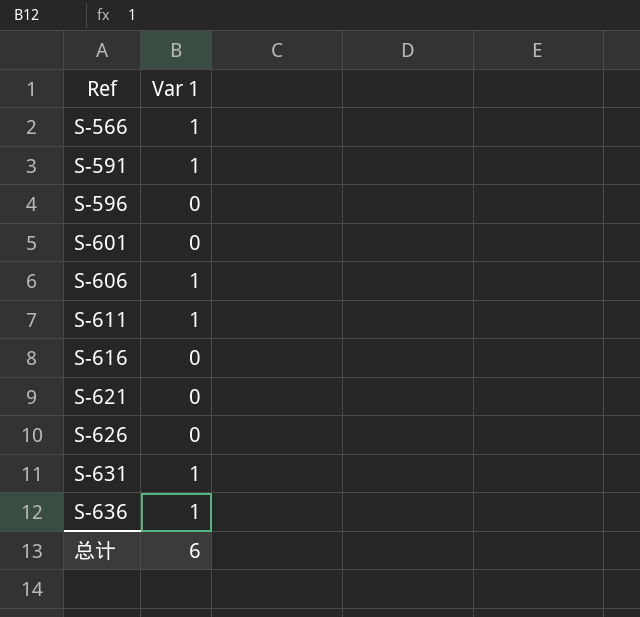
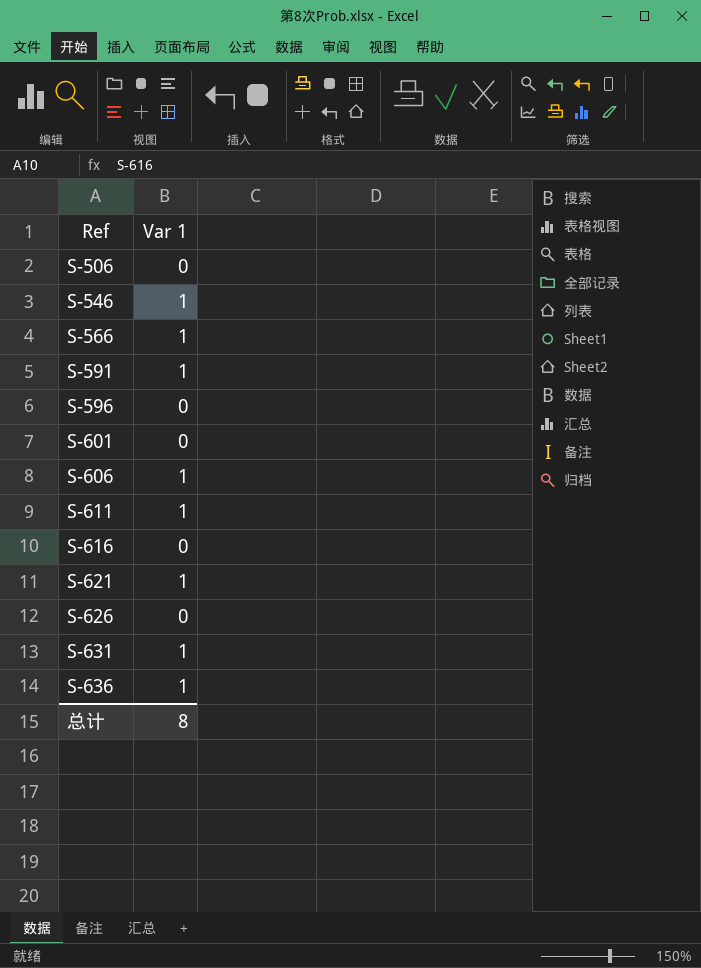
row S-506: none -> 0
row S-546: none -> 1
S-621 | Var 1: 0 -> 1
总计 | Var 1: 6 -> 8

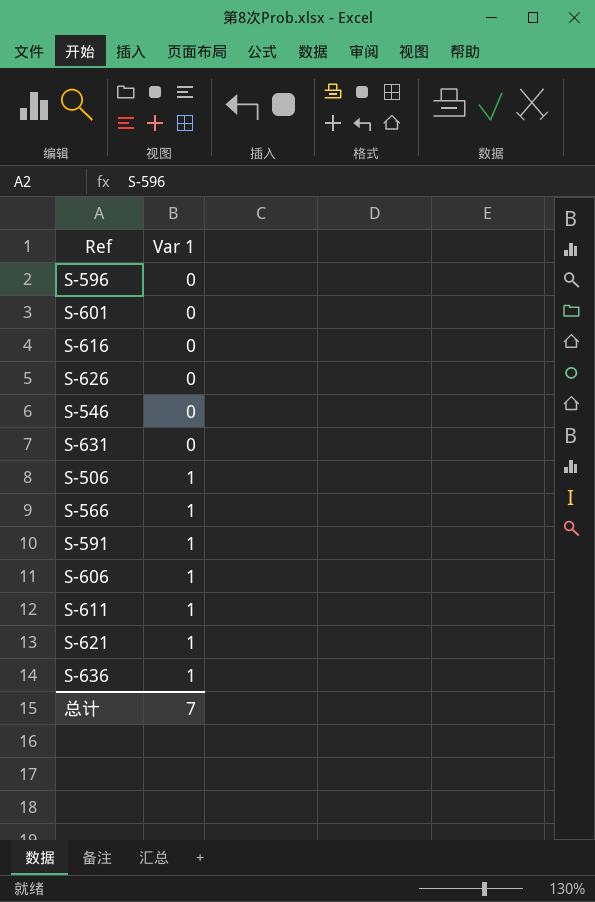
row order: Ref ascending -> Var 1 ascending
S-546 | Var 1: 1 -> 0
S-631 | Var 1: 1 -> 0
S-506 | Var 1: 0 -> 1
总计 | Var 1: 8 -> 7

